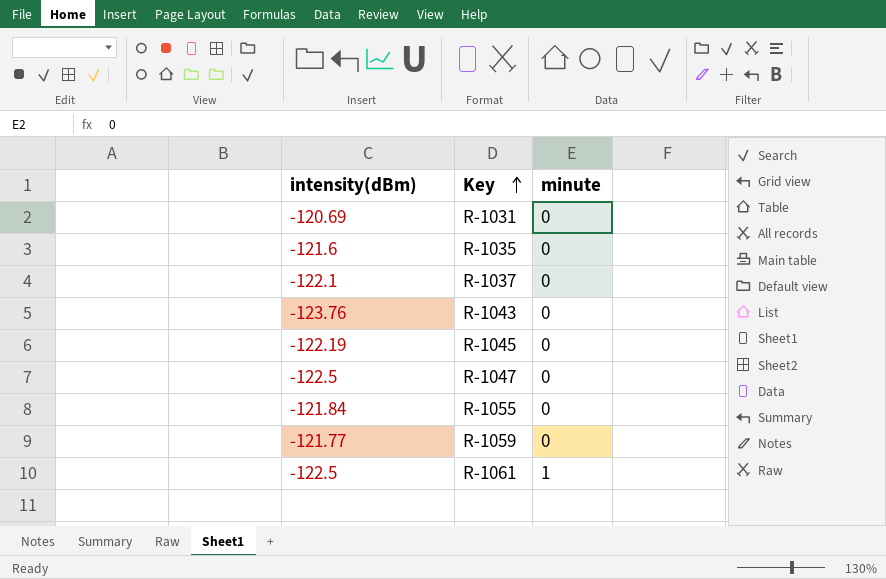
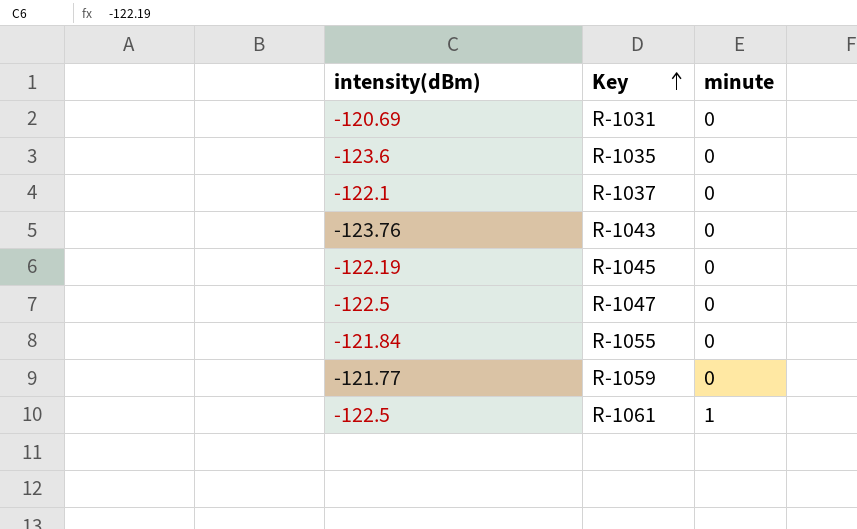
R-1035 | intensity(dBm): -121.6 -> -123.6

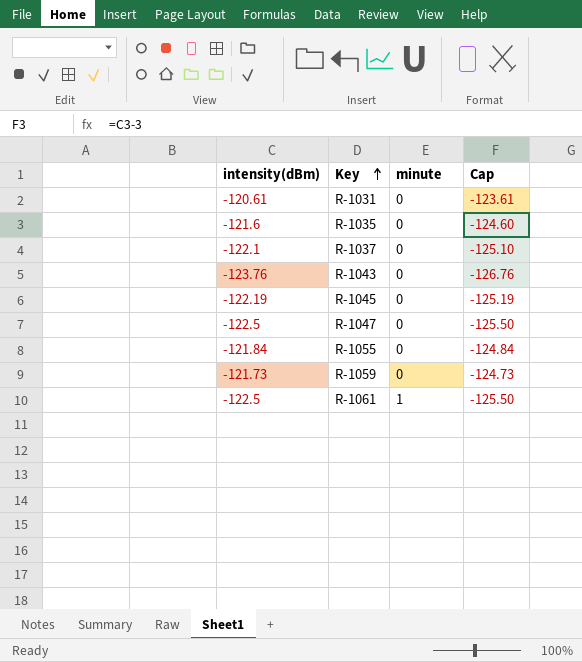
column Cap | formula: none -> [intensity(dBm)] - 3
R-1031 | intensity(dBm): -120.69 -> -120.61
R-1035 | intensity(dBm): -123.6 -> -121.6
R-1059 | intensity(dBm): -121.77 -> -121.73

